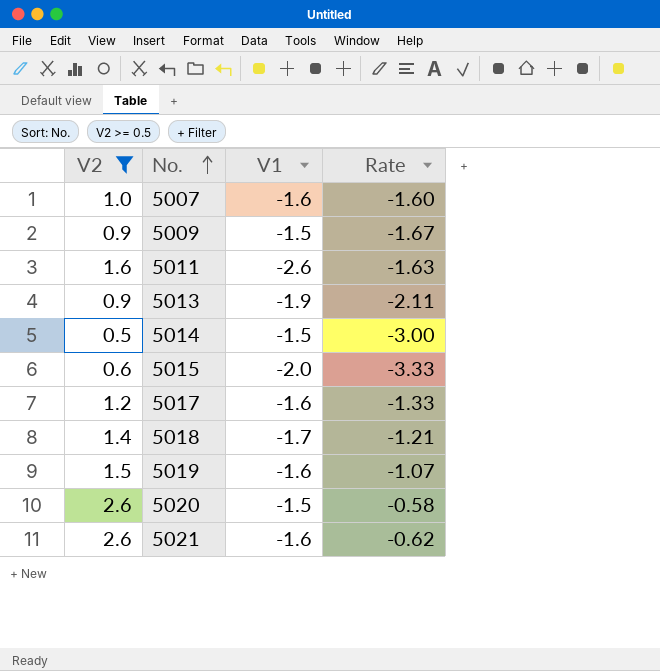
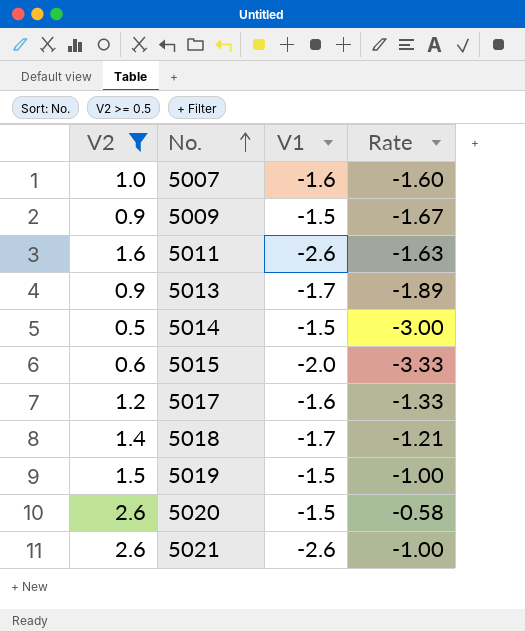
5013 | V1: -1.9 -> -1.7
5013 | Rate: -2.11 -> -1.89
5019 | V1: -1.6 -> -1.5
5019 | Rate: -1.07 -> -1.00
5021 | V1: -1.6 -> -2.6
5021 | Rate: -0.62 -> -1.00

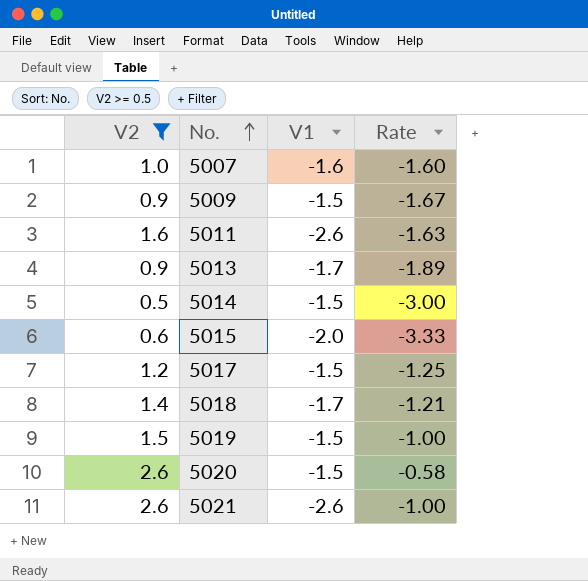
5017 | V1: -1.6 -> -1.5
5017 | Rate: -1.33 -> -1.25

